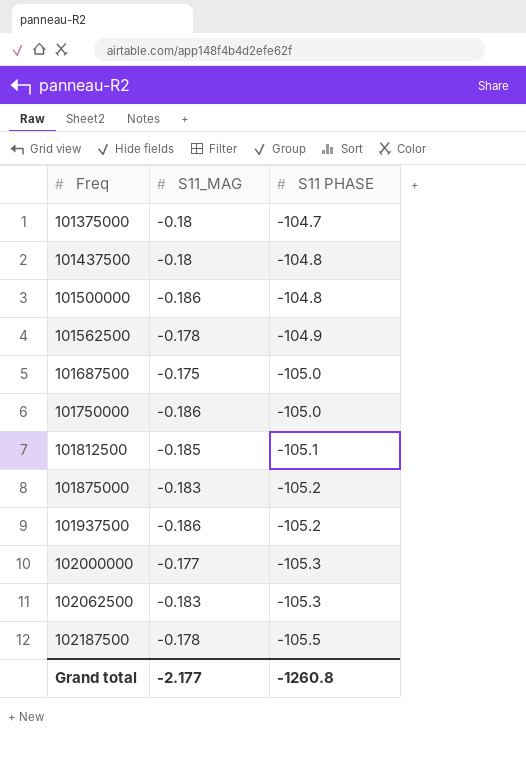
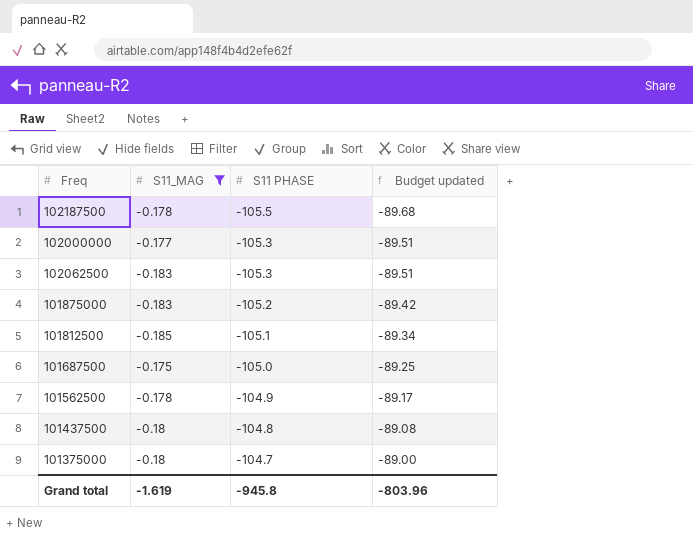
filter: none -> S11_MAG != -0.186
row order: Freq ascending -> S11 PHASE ascending
column Budget updated | formula: none -> [S11 PHASE] * 0.85
Grand total | S11_MAG: -2.177 -> -1.619
Grand total | S11 PHASE: -1260.8 -> -945.8

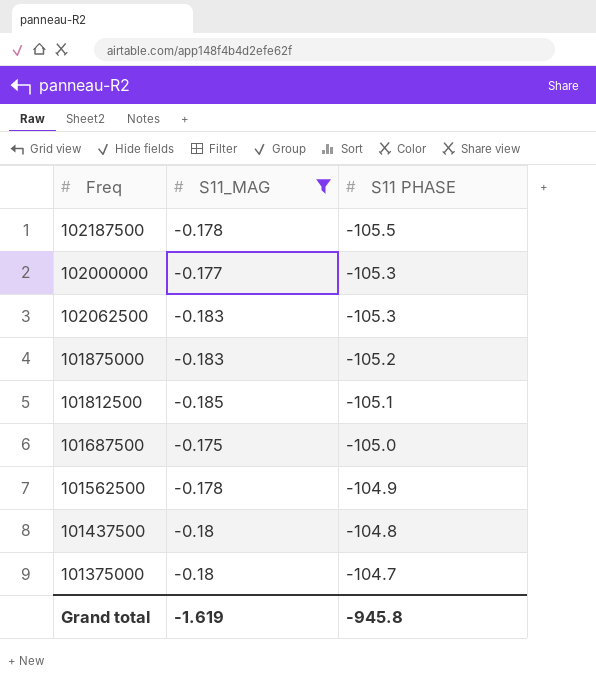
column Budget updated | formula: [S11 PHASE] * 0.85 -> none

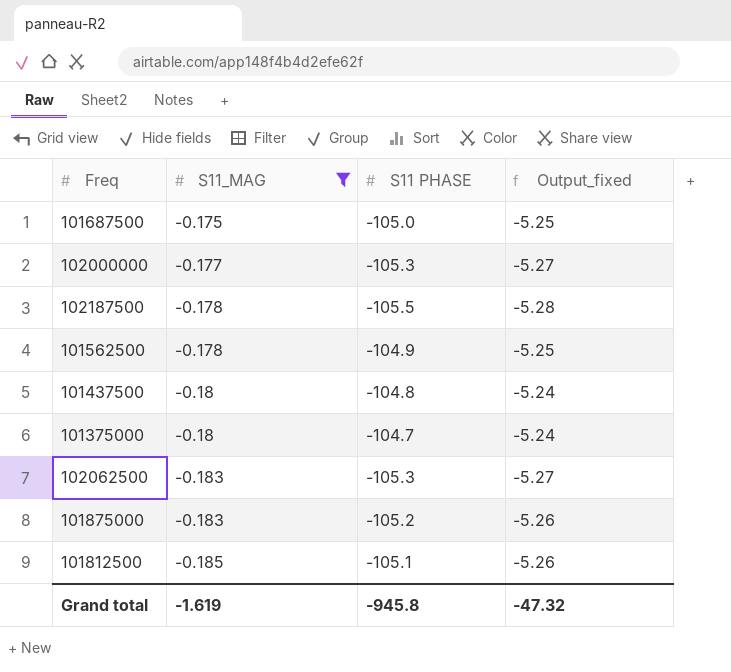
row order: S11 PHASE ascending -> S11_MAG descending
column Output_fixed | formula: none -> [S11 PHASE] * 0.05

